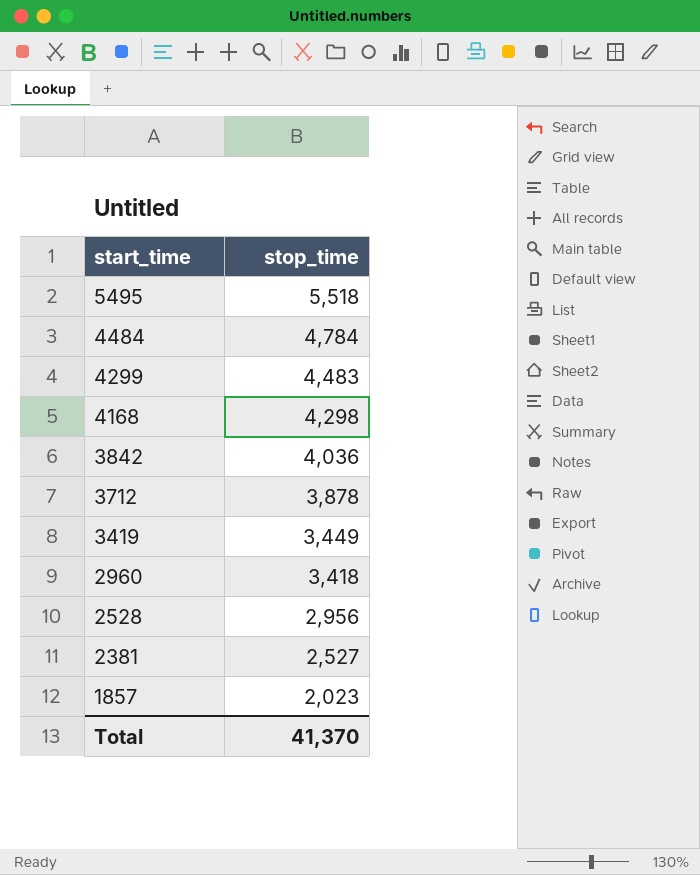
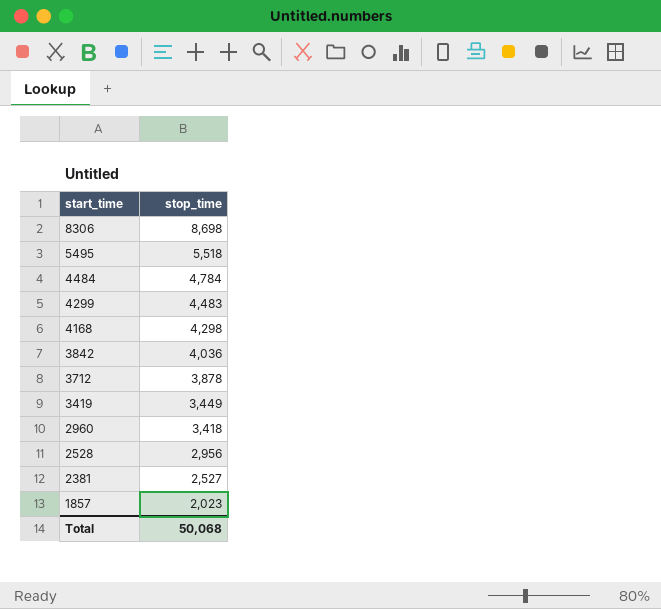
row 8306: none -> 8,698
Total | stop_time: 41,370 -> 50,068

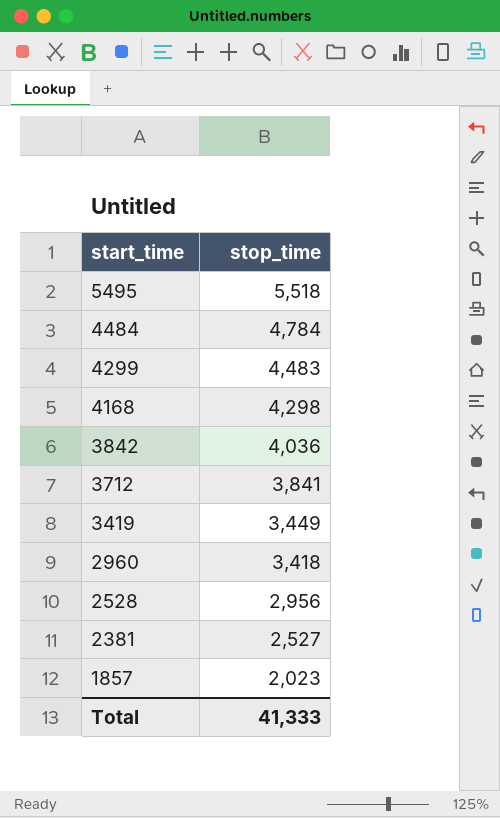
row 8306: 8,698 -> none
3712 | stop_time: 3,878 -> 3,841
Total | stop_time: 50,068 -> 41,333

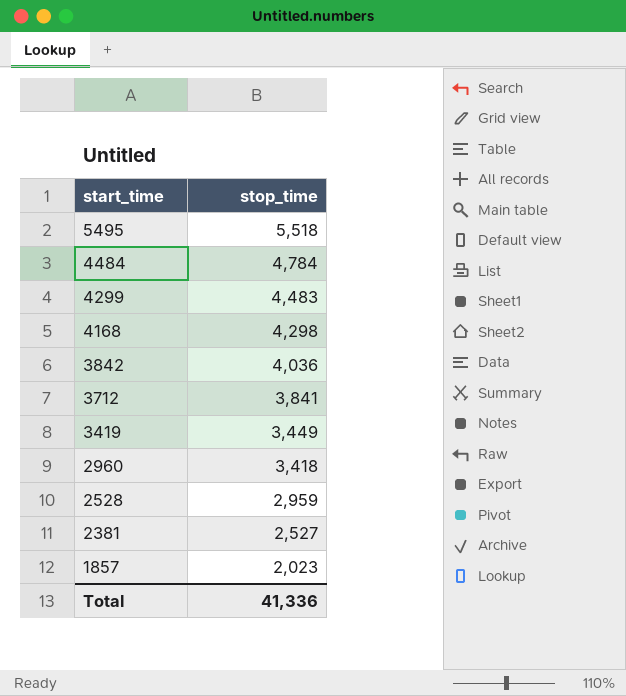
2528 | stop_time: 2,956 -> 2,959
Total | stop_time: 41,333 -> 41,336

